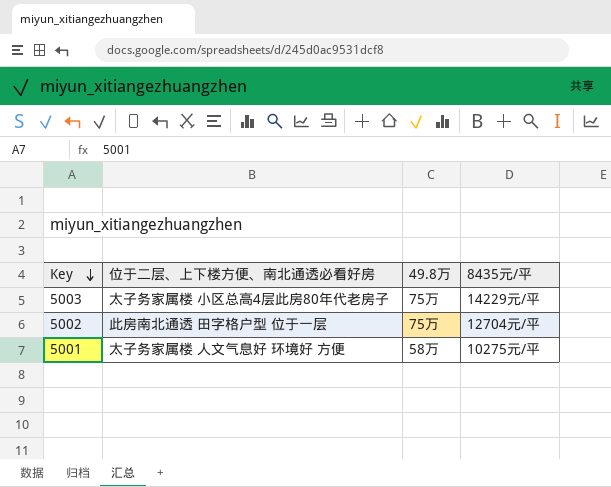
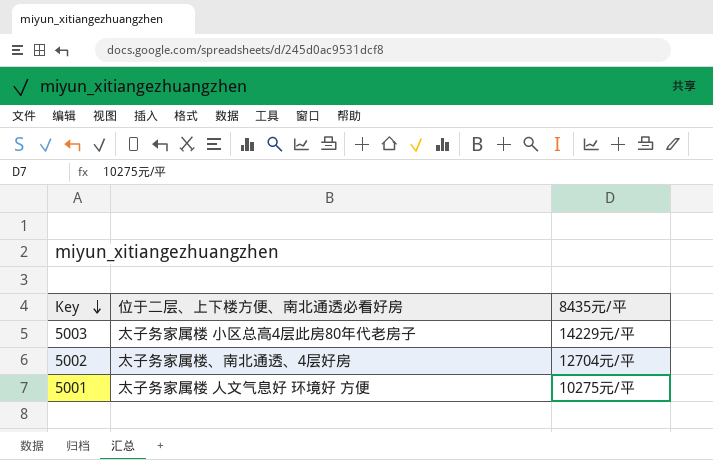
column 49.8万 | position: 3 -> none
5002 | 位于二层、上下楼方便、南北通透必看好房: 此房南北通透 田字格户型 位于一层 -> 太子务家属楼、南北通透、4层好房

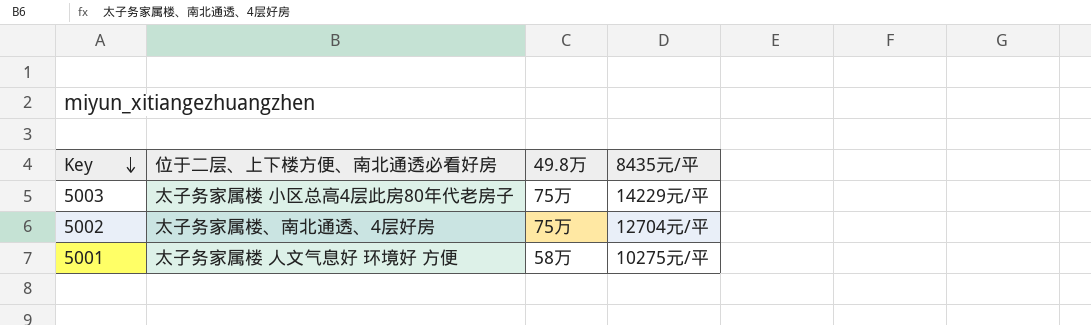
column 49.8万 | position: none -> 3

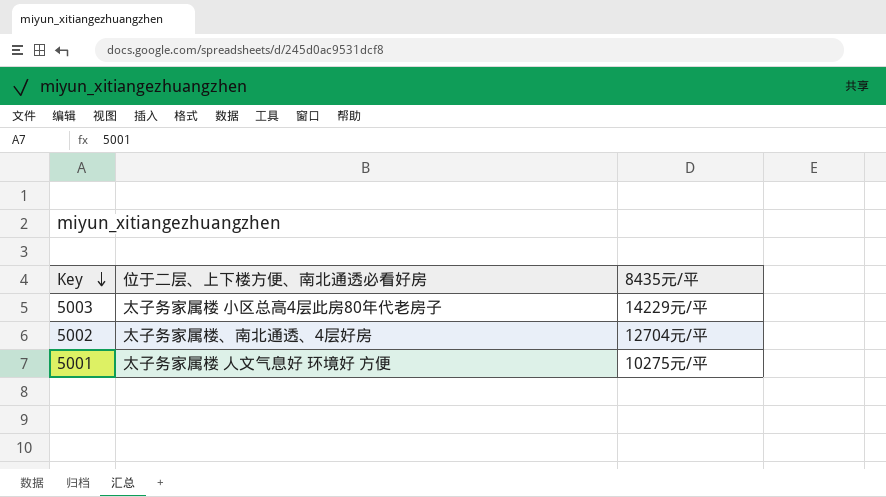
column 49.8万 | position: 3 -> none

